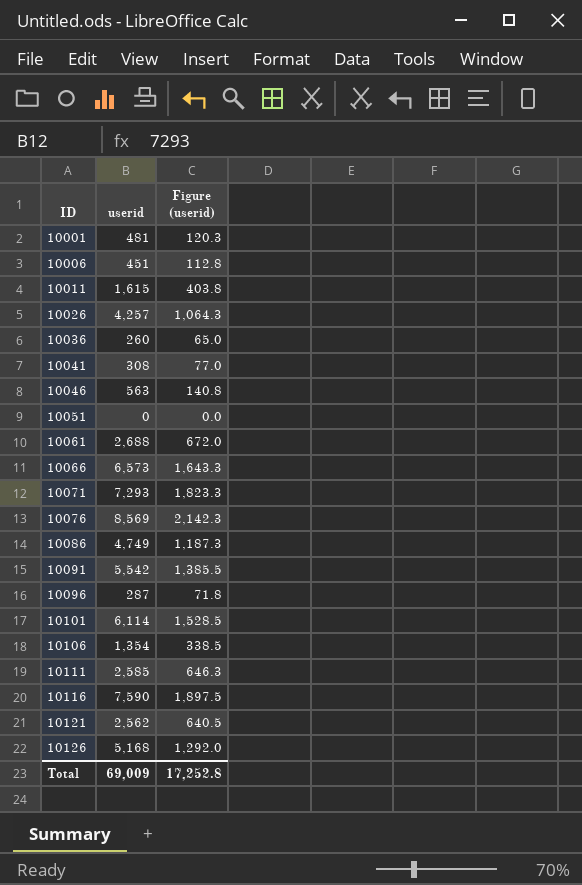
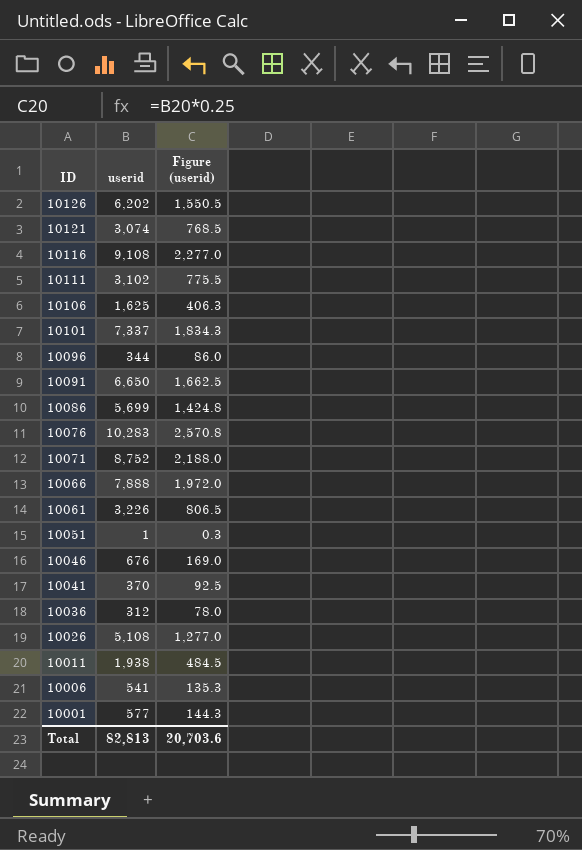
row order: ID ascending -> ID descending
10126 | userid: 5,168 -> 6,202
10126 | Figure (userid): 1,292.0 -> 1,550.5
10121 | userid: 2,562 -> 3,074
10121 | Figure (userid): 640.5 -> 768.5
10116 | userid: 7,590 -> 9,108
10116 | Figure (userid): 1,897.5 -> 2,277.0
10111 | userid: 2,585 -> 3,102
10111 | Figure (userid): 646.3 -> 775.5
10106 | userid: 1,354 -> 1,625
10106 | Figure (userid): 338.5 -> 406.3
10101 | userid: 6,114 -> 7,337
10101 | Figure (userid): 1,528.5 -> 1,834.3
10096 | userid: 287 -> 344
10096 | Figure (userid): 71.8 -> 86.0
10091 | userid: 5,542 -> 6,650
10091 | Figure (userid): 1,385.5 -> 1,662.5
10086 | userid: 4,749 -> 5,699
10086 | Figure (userid): 1,187.3 -> 1,424.8
10076 | userid: 8,569 -> 10,283
10076 | Figure (userid): 2,142.3 -> 2,570.8
10071 | userid: 7,293 -> 8,752
10071 | Figure (userid): 1,823.3 -> 2,188.0
10066 | userid: 6,573 -> 7,888
10066 | Figure (userid): 1,643.3 -> 1,972.0
10061 | userid: 2,688 -> 3,226
10061 | Figure (userid): 672.0 -> 806.5
10051 | userid: 0 -> 1
10051 | Figure (userid): 0.0 -> 0.3
10046 | userid: 563 -> 676
10046 | Figure (userid): 140.8 -> 169.0
10041 | userid: 308 -> 370
10041 | Figure (userid): 77.0 -> 92.5
10036 | userid: 260 -> 312
10036 | Figure (userid): 65.0 -> 78.0
10026 | userid: 4,257 -> 5,108
10026 | Figure (userid): 1,064.3 -> 1,277.0
10011 | userid: 1,615 -> 1,938
10011 | Figure (userid): 403.8 -> 484.5
10006 | userid: 451 -> 541
10006 | Figure (userid): 112.8 -> 135.3
10001 | userid: 481 -> 577
10001 | Figure (userid): 120.3 -> 144.3
Total | userid: 69,009 -> 82,813
Total | Figure (userid): 17,252.8 -> 20,703.6

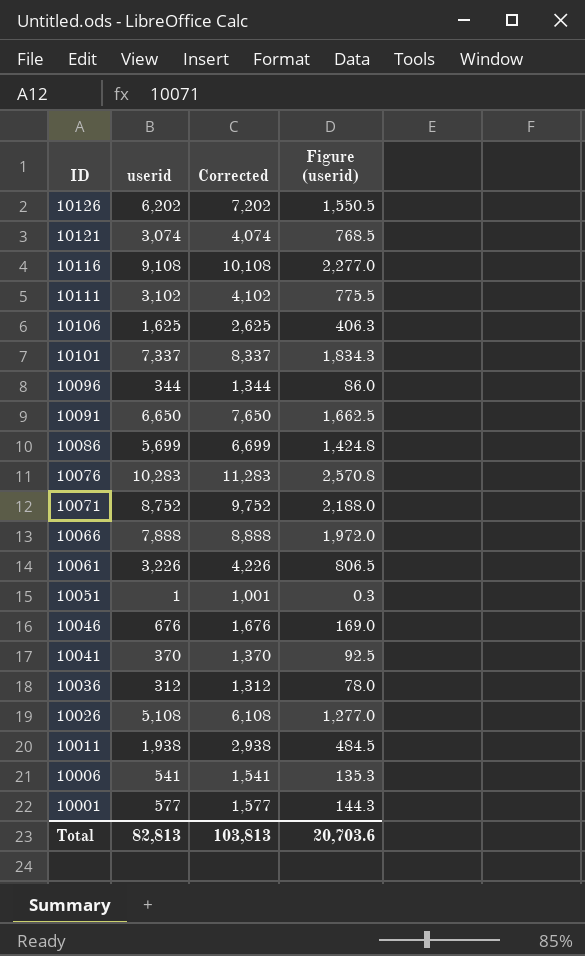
column Corrected | formula: none -> [userid] + 1000

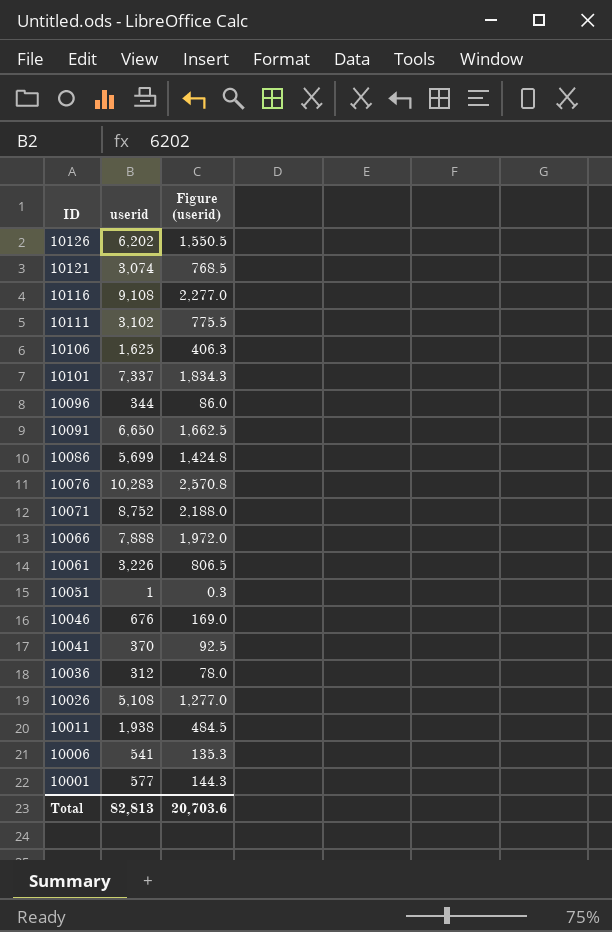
column Corrected | formula: [userid] + 1000 -> none

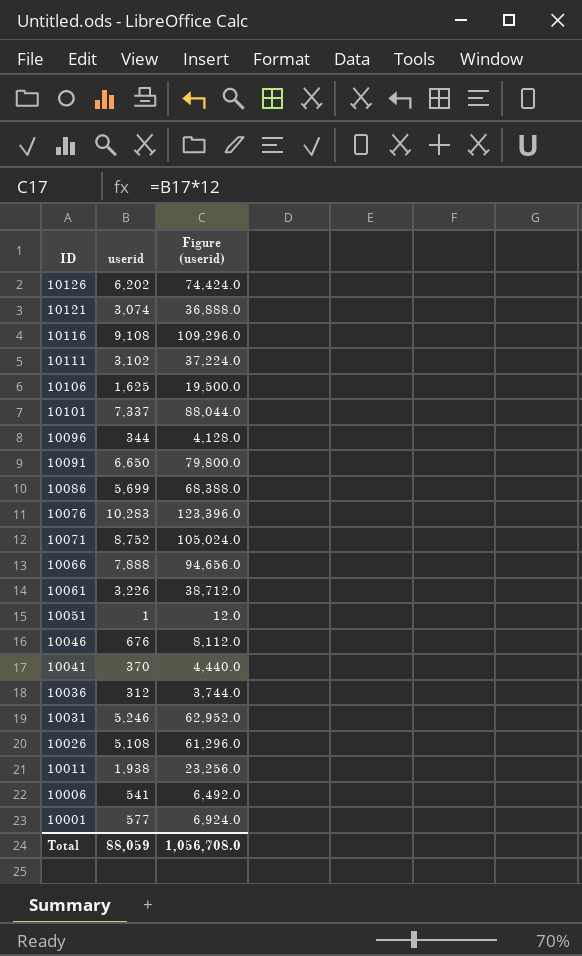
column Figure (userid) | formula: [userid] * 0.25 -> [userid] * 12
row 10031: none -> 5,246 | 62,952.0
Total | userid: 82,813 -> 88,059
Total | Figure (userid): 20,703.6 -> 1,056,708.0

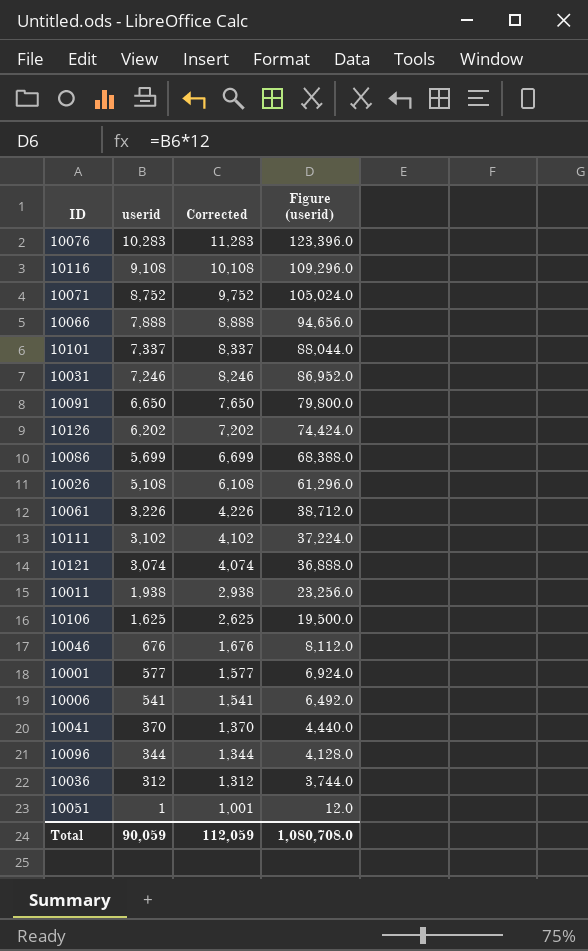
row order: ID descending -> userid descending
column Corrected | formula: none -> [userid] + 1000
10031 | userid: 5,246 -> 7,246
10031 | Figure (userid): 62,952.0 -> 86,952.0
Total | userid: 88,059 -> 90,059
Total | Figure (userid): 1,056,708.0 -> 1,080,708.0

